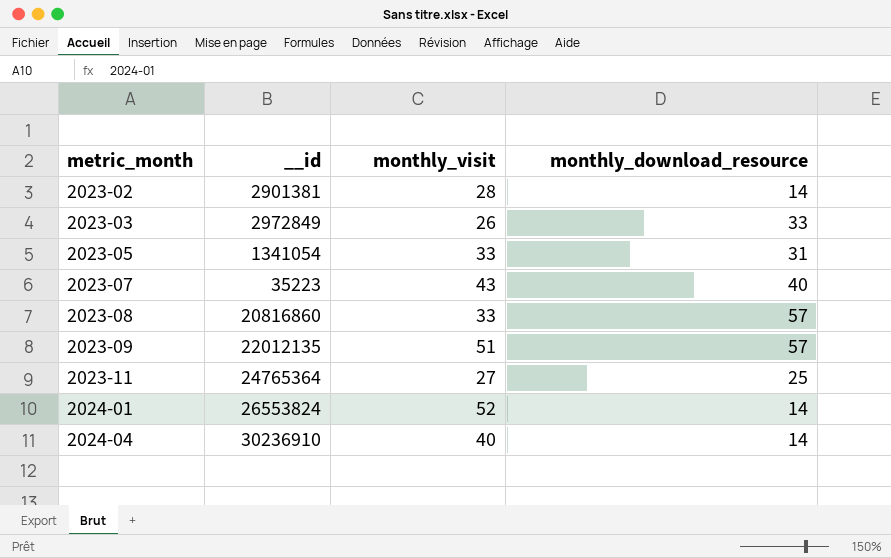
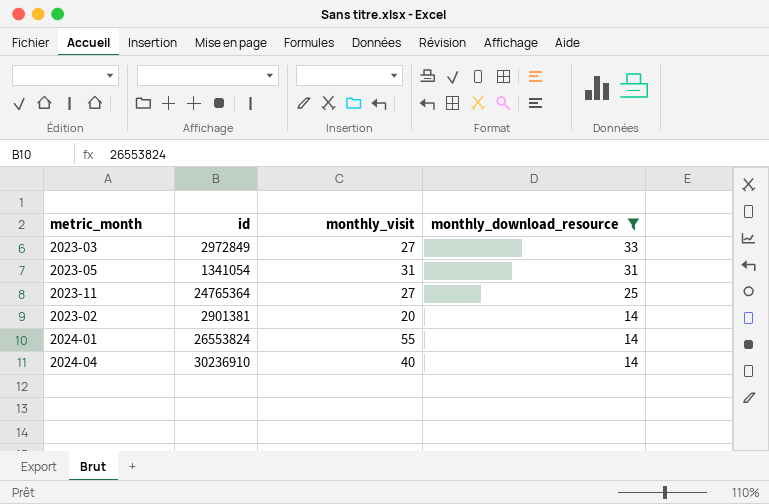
filter: none -> monthly_download_resource <= 33
row order: metric_month ascending -> monthly_download_resource descending
column name: __id -> id
2023-03 | monthly_visit: 26 -> 27
2023-05 | monthly_visit: 33 -> 31
2023-02 | monthly_visit: 28 -> 20
2024-01 | monthly_visit: 52 -> 55

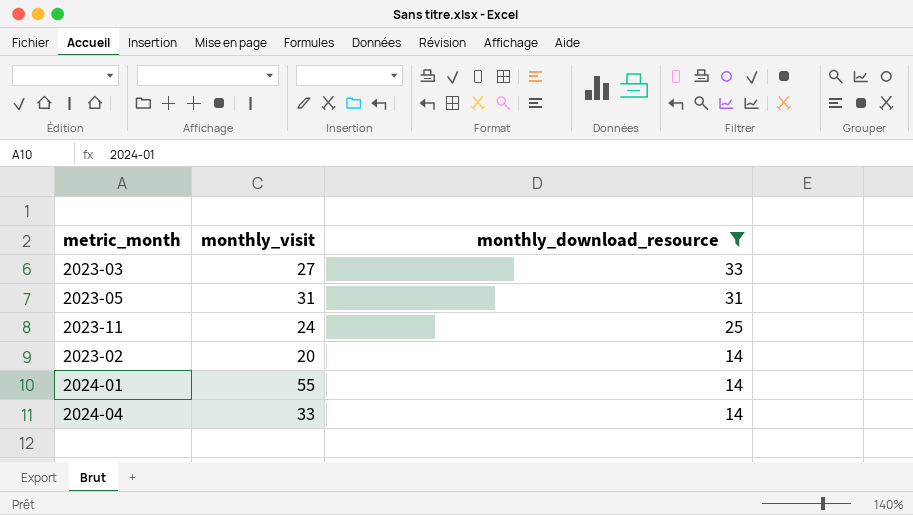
column id | position: 2 -> none
2023-11 | monthly_visit: 27 -> 24
2024-04 | monthly_visit: 40 -> 33

